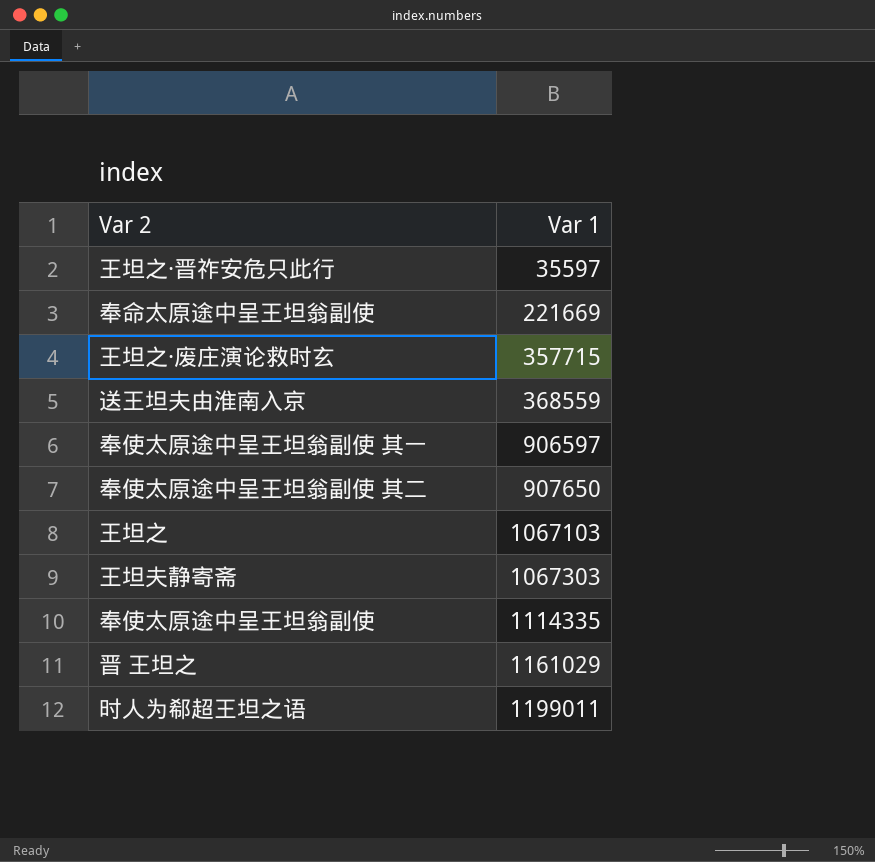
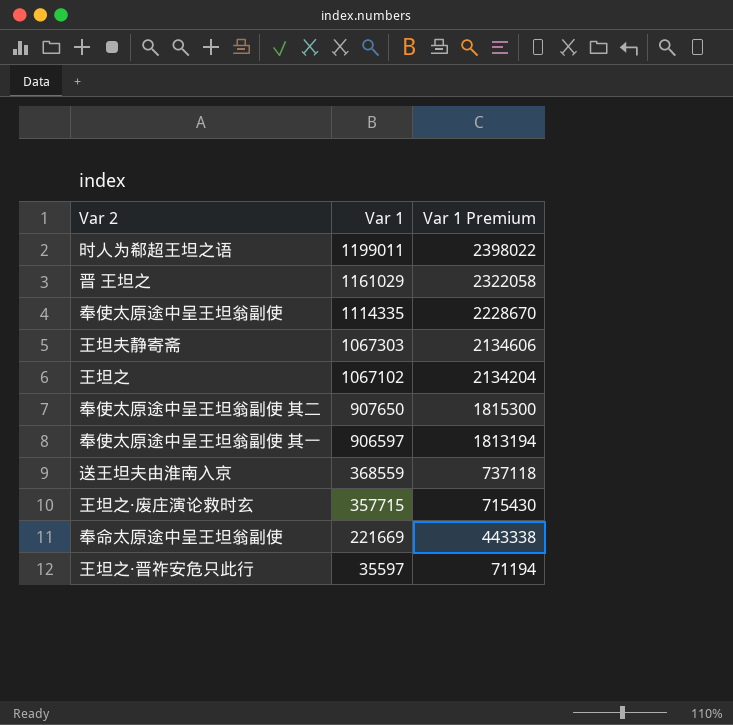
row order: Var 1 ascending -> Var 1 descending
column Var 1 Premium | formula: none -> [Var 1] * 2
王坦之 | Var 1: 1067103 -> 1067102

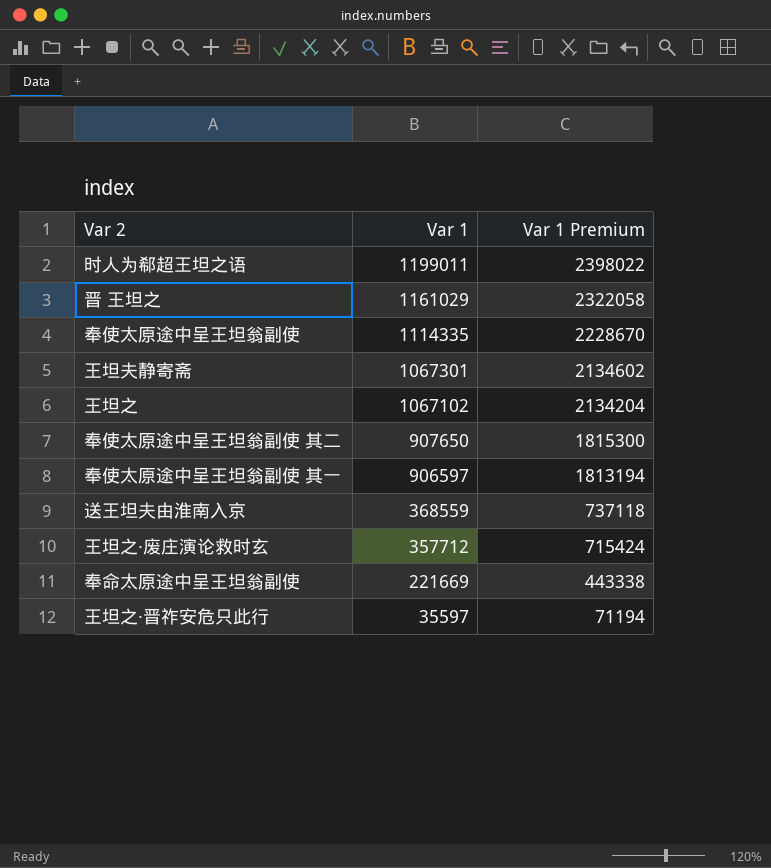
王坦夫静寄斋 | Var 1: 1067303 -> 1067301
王坦夫静寄斋 | Var 1 Premium: 2134606 -> 2134602
王坦之·废庄演论救时玄 | Var 1: 357715 -> 357712
王坦之·废庄演论救时玄 | Var 1 Premium: 715430 -> 715424

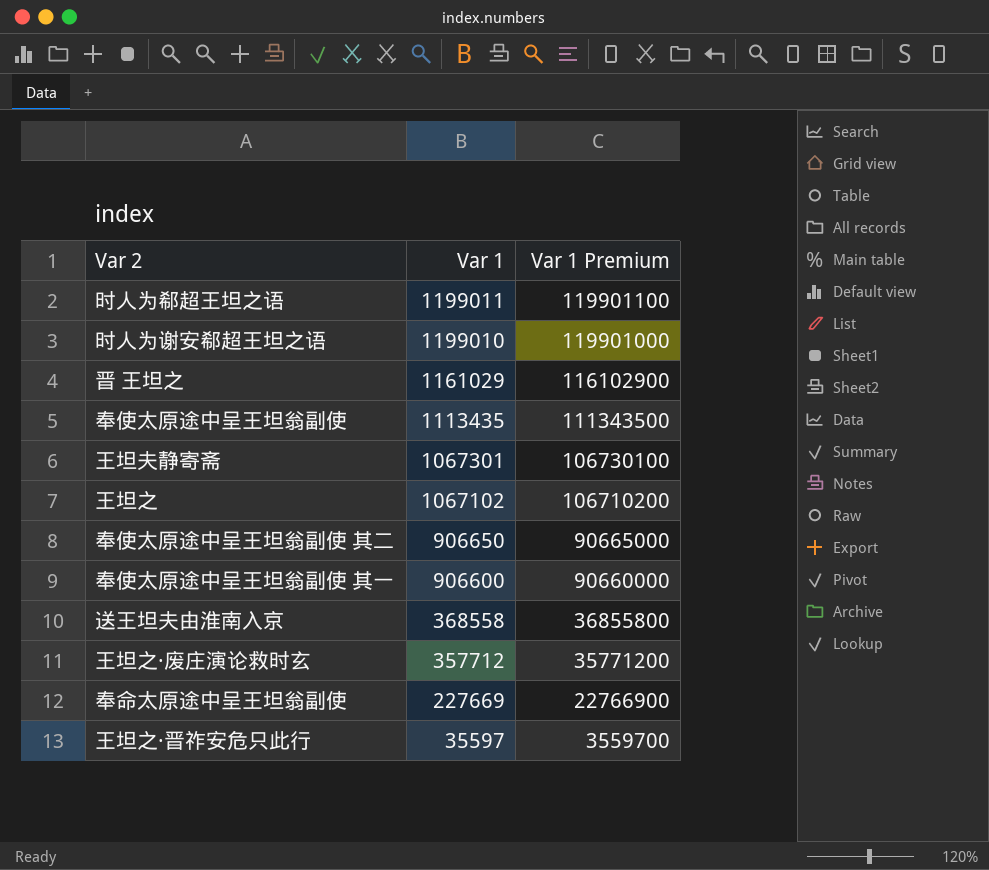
column Var 1 Premium | formula: [Var 1] * 2 -> [Var 1] * 100
row 时人为谢安郗超王坦之语: none -> 1199010 | 119901000
奉使太原途中呈王坦翁副使 | Var 1: 1114335 -> 1113435
奉使太原途中呈王坦翁副使 其二 | Var 1: 907650 -> 906650
奉使太原途中呈王坦翁副使 其一 | Var 1: 906597 -> 906600
送王坦夫由淮南入京 | Var 1: 368559 -> 368558
奉命太原途中呈王坦翁副使 | Var 1: 221669 -> 227669

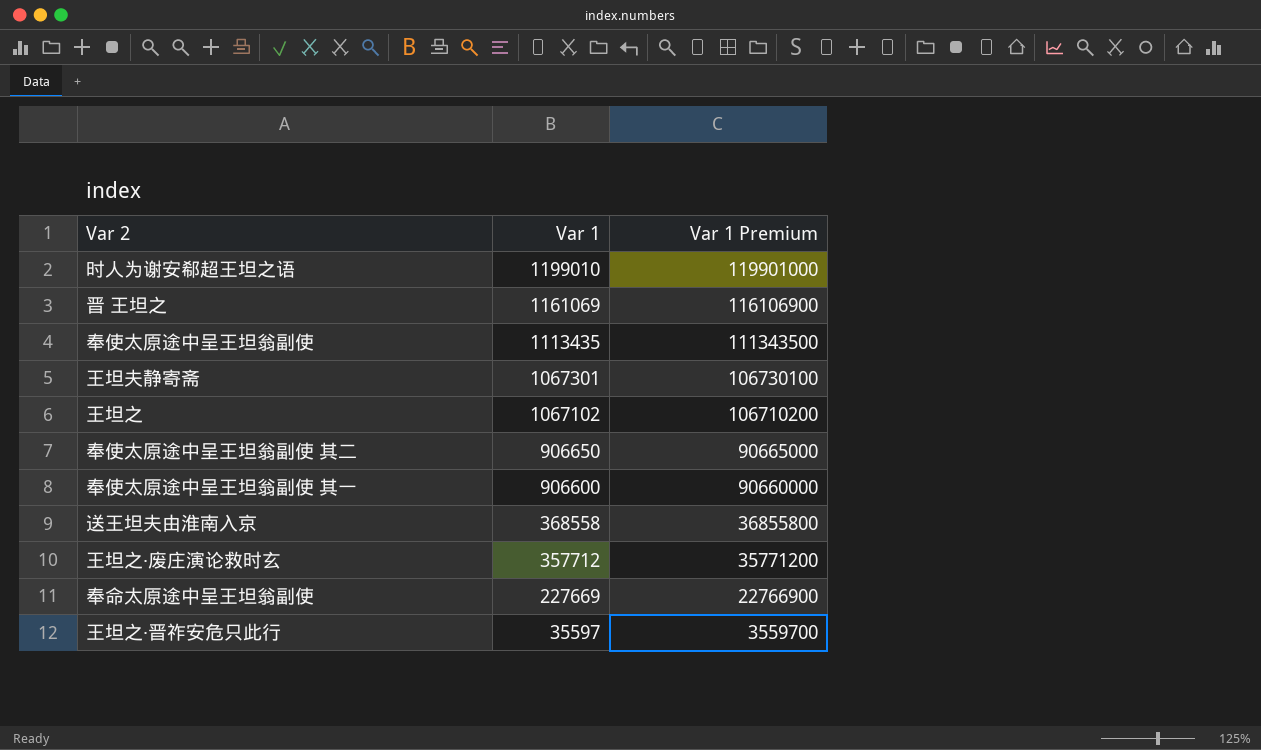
row 时人为郗超王坦之语: 1199011 | 119901100 -> none
晋 王坦之 | Var 1: 1161029 -> 1161069
晋 王坦之 | Var 1 Premium: 116102900 -> 116106900

